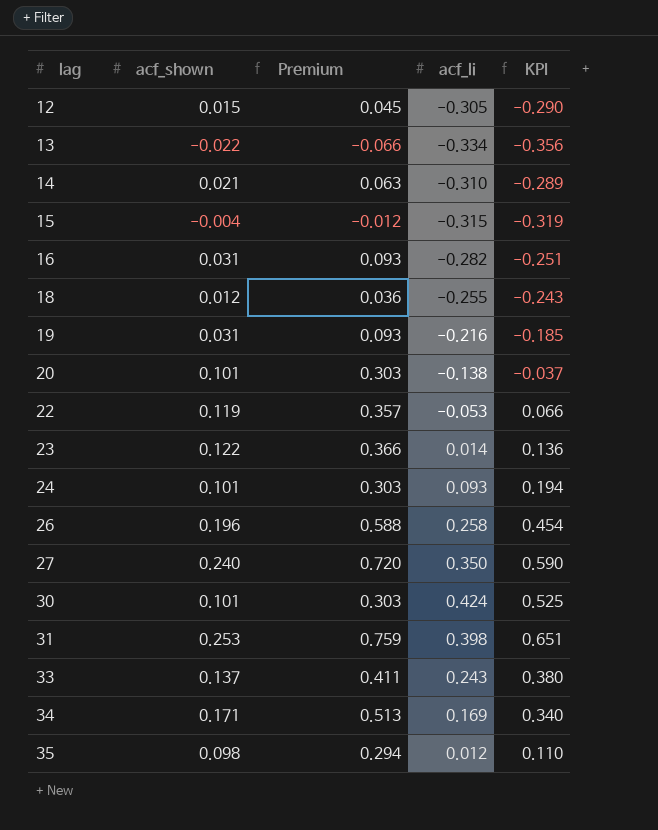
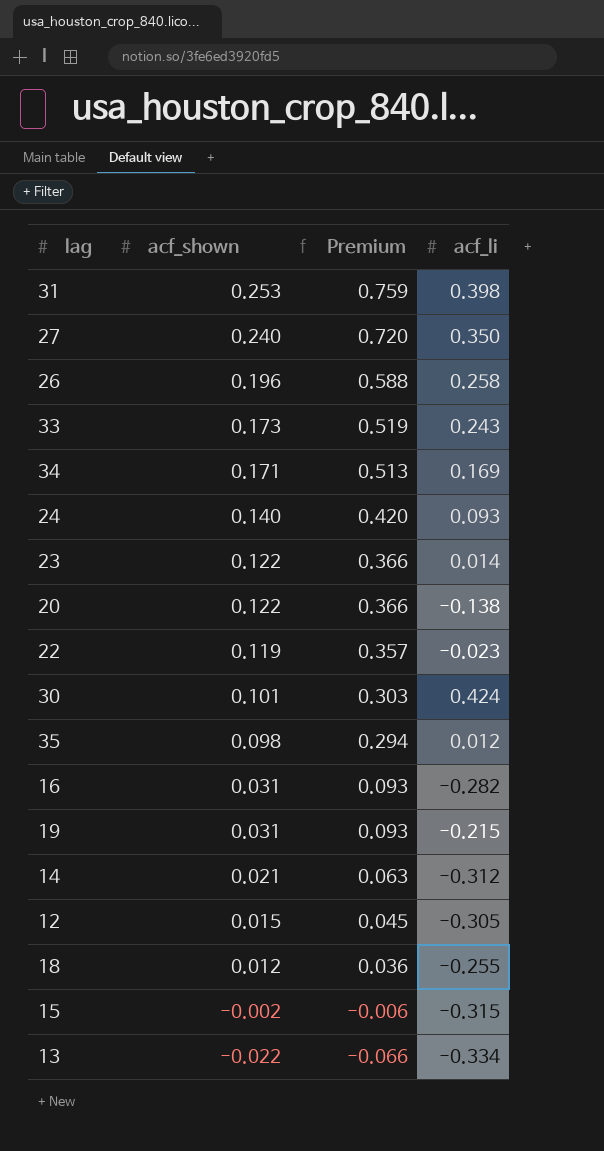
row order: lag ascending -> acf_shown descending
column KPI | formula: [acf_shown] + [acf_li] -> none
33 | acf_shown: 0.137 -> 0.173
33 | Premium: 0.411 -> 0.519
24 | acf_shown: 0.101 -> 0.140
24 | Premium: 0.303 -> 0.420
20 | acf_shown: 0.101 -> 0.122
20 | Premium: 0.303 -> 0.366
22 | acf_li: -0.053 -> -0.023
19 | acf_li: -0.216 -> -0.215
14 | acf_li: -0.310 -> -0.312
15 | acf_shown: -0.004 -> -0.002
15 | Premium: -0.012 -> -0.006

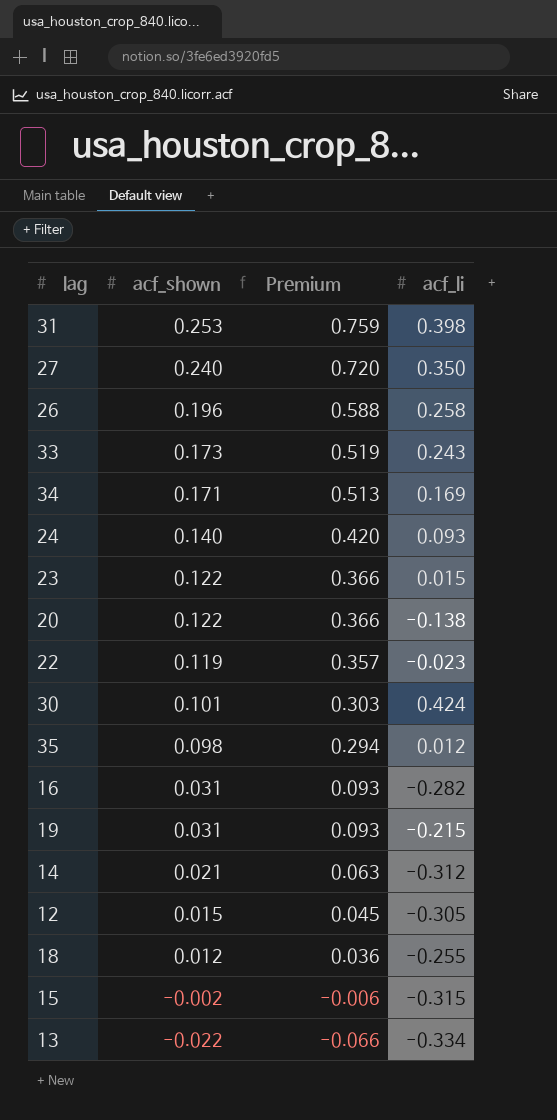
23 | acf_li: 0.014 -> 0.015

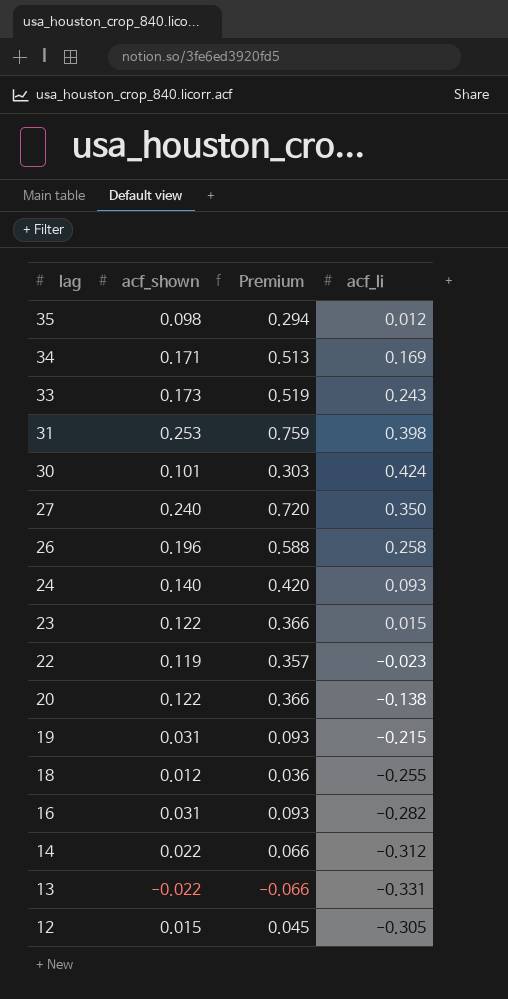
row order: acf_shown descending -> lag descending
row 15: -0.002 | -0.006 | -0.315 -> none
14 | acf_shown: 0.021 -> 0.022
14 | Premium: 0.063 -> 0.066
13 | acf_li: -0.334 -> -0.331

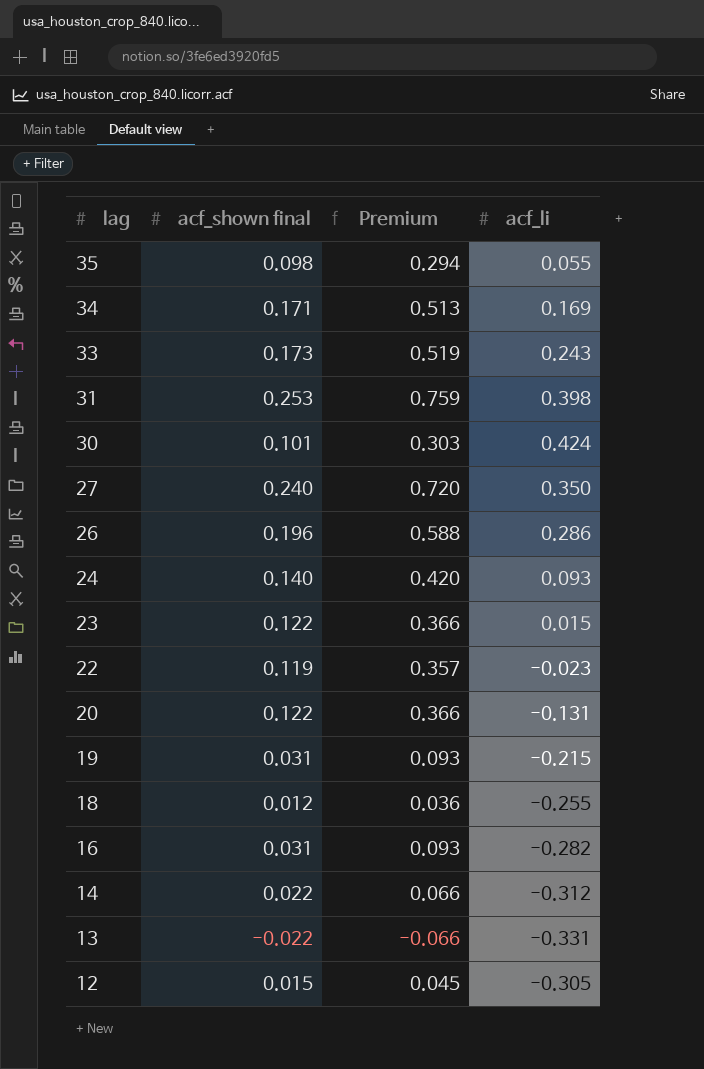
column name: acf_shown -> acf_shown final
35 | acf_li: 0.012 -> 0.055
26 | acf_li: 0.258 -> 0.286
20 | acf_li: -0.138 -> -0.131

